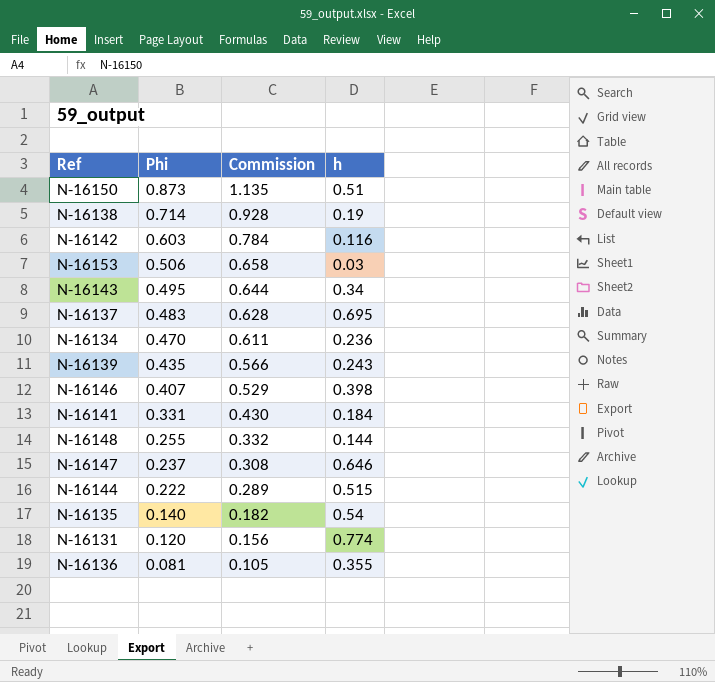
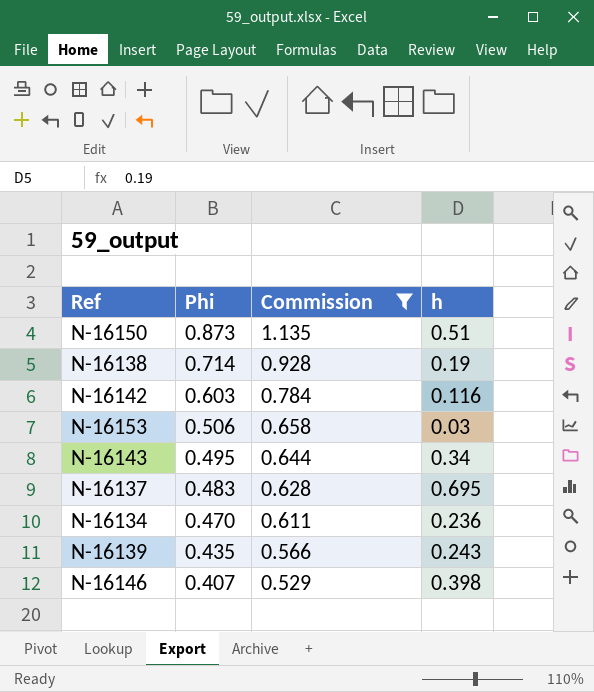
filter: none -> Commission >= 0.529

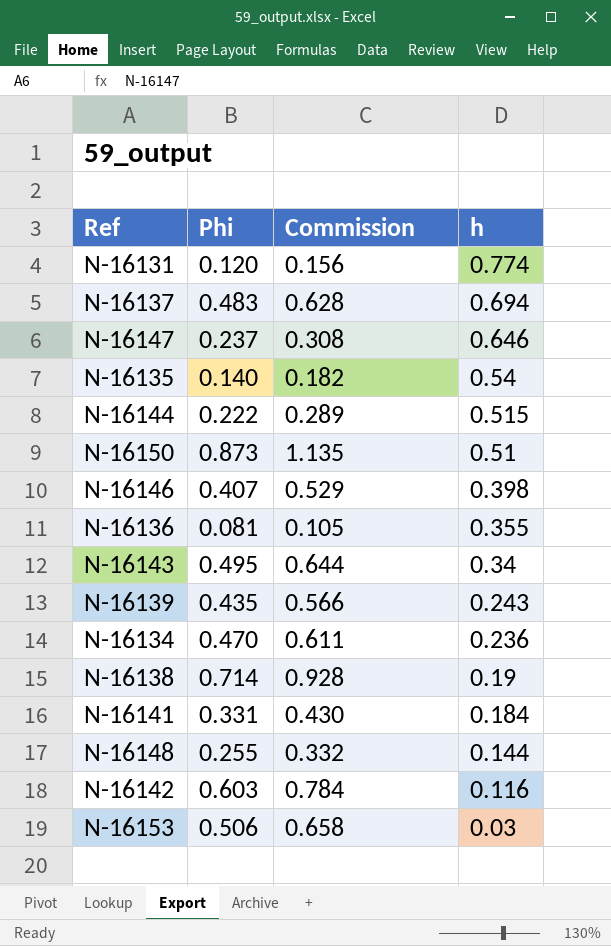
filter: Commission >= 0.529 -> none
row order: Phi descending -> h descending
N-16137 | h: 0.695 -> 0.694

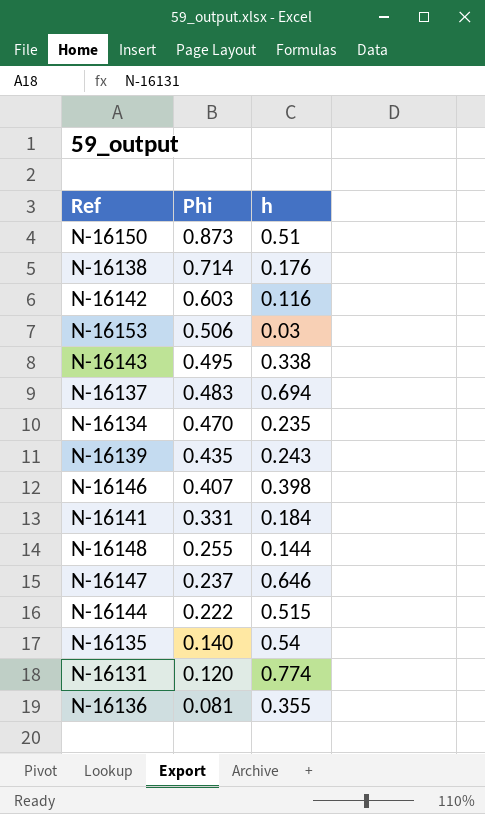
row order: h descending -> Phi descending
column Commission | formula: [Phi] * 1.3 -> none
N-16138 | h: 0.19 -> 0.176
N-16143 | h: 0.34 -> 0.338
N-16134 | h: 0.236 -> 0.235

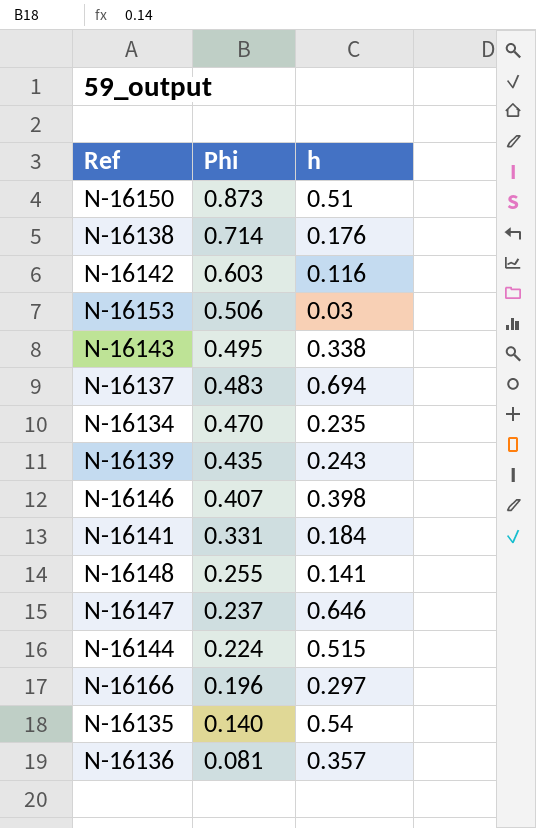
row N-16131: 0.120 | 0.774 -> none
N-16148 | h: 0.144 -> 0.141
N-16144 | Phi: 0.222 -> 0.224
row N-16166: none -> 0.196 | 0.297
N-16136 | h: 0.355 -> 0.357

